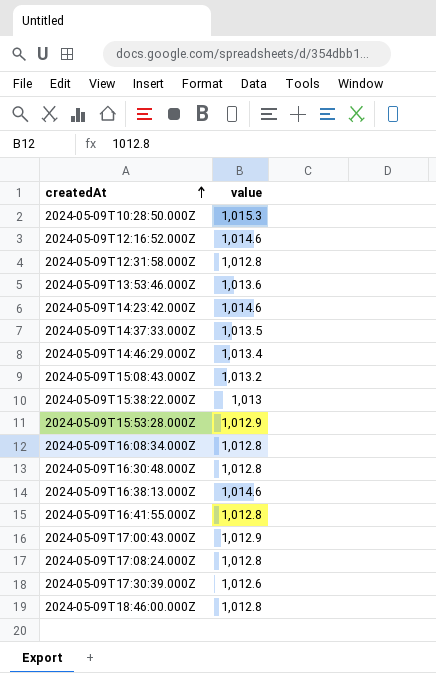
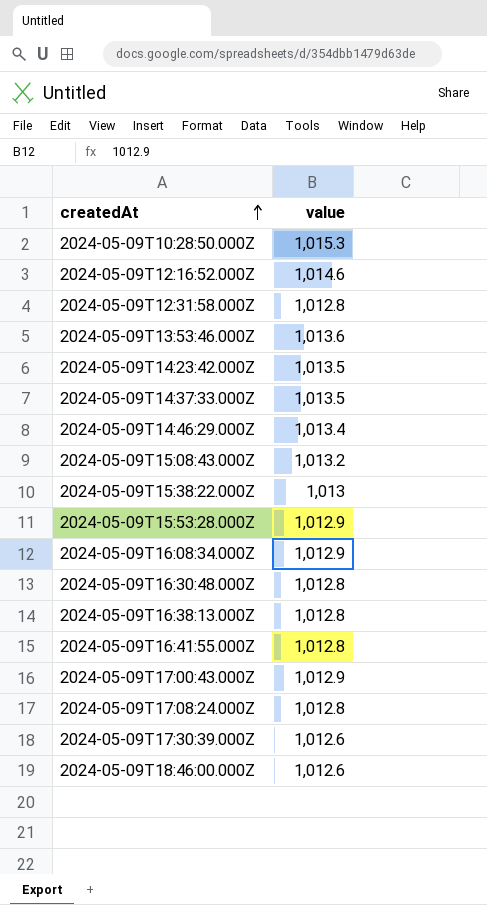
2024-05-09T14:23:42.000Z | value: 1,014.6 -> 1,013.5
2024-05-09T16:08:34.000Z | value: 1,012.8 -> 1,012.9
2024-05-09T16:38:13.000Z | value: 1,014.6 -> 1,012.8
2024-05-09T18:46:00.000Z | value: 1,012.8 -> 1,012.6

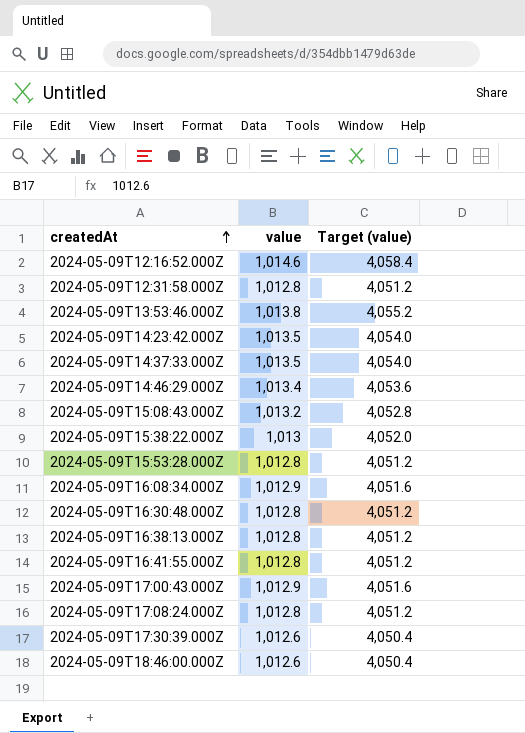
column Target (value) | formula: none -> [value] * 4
row 2024-05-09T10:28:50.000Z: 1,015.3 -> none
2024-05-09T13:53:46.000Z | value: 1,013.6 -> 1,013.8
2024-05-09T15:53:28.000Z | value: 1,012.9 -> 1,012.8

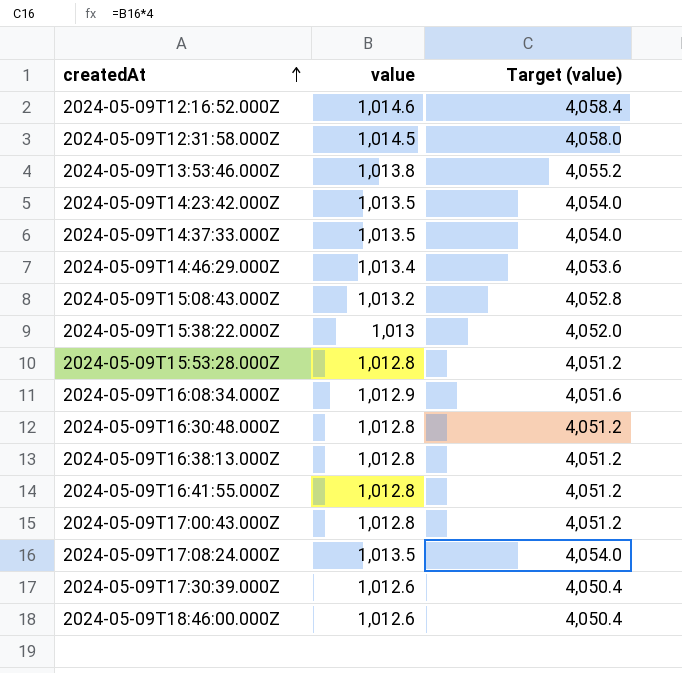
2024-05-09T12:31:58.000Z | value: 1,012.8 -> 1,014.5
2024-05-09T12:31:58.000Z | Target (value): 4,051.2 -> 4,058.0
2024-05-09T17:00:43.000Z | value: 1,012.9 -> 1,012.8
2024-05-09T17:00:43.000Z | Target (value): 4,051.6 -> 4,051.2
2024-05-09T17:08:24.000Z | value: 1,012.8 -> 1,013.5
2024-05-09T17:08:24.000Z | Target (value): 4,051.2 -> 4,054.0

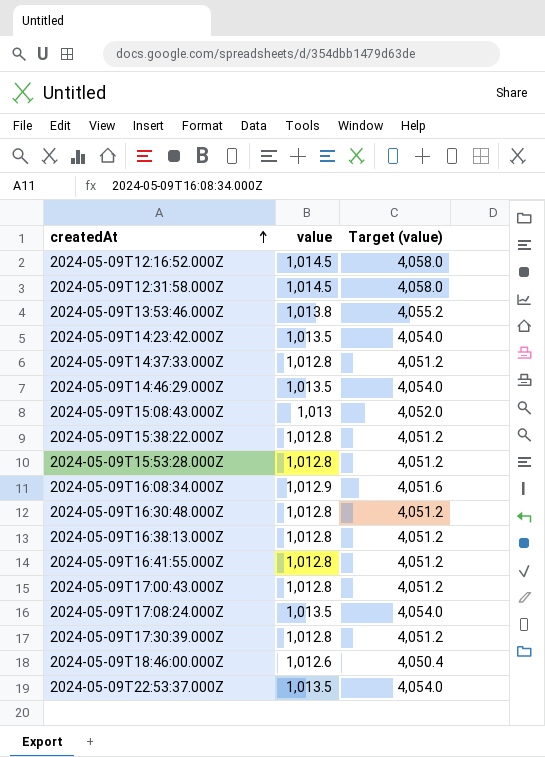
2024-05-09T12:16:52.000Z | value: 1,014.6 -> 1,014.5
2024-05-09T12:16:52.000Z | Target (value): 4,058.4 -> 4,058.0
2024-05-09T14:37:33.000Z | value: 1,013.5 -> 1,012.8
2024-05-09T14:37:33.000Z | Target (value): 4,054.0 -> 4,051.2
2024-05-09T14:46:29.000Z | value: 1,013.4 -> 1,013.5
2024-05-09T14:46:29.000Z | Target (value): 4,053.6 -> 4,054.0
2024-05-09T15:08:43.000Z | value: 1,013.2 -> 1,013
2024-05-09T15:08:43.000Z | Target (value): 4,052.8 -> 4,052.0
2024-05-09T15:38:22.000Z | value: 1,013 -> 1,012.8
2024-05-09T15:38:22.000Z | Target (value): 4,052.0 -> 4,051.2
2024-05-09T17:30:39.000Z | value: 1,012.6 -> 1,012.8
2024-05-09T17:30:39.000Z | Target (value): 4,050.4 -> 4,051.2
row 2024-05-09T22:53:37.000Z: none -> 1,013.5 | 4,054.0

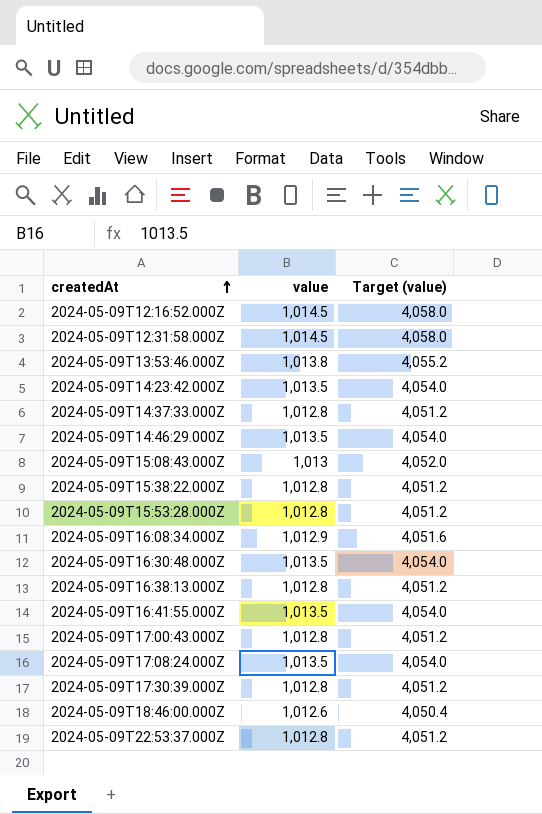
2024-05-09T16:30:48.000Z | value: 1,012.8 -> 1,013.5
2024-05-09T16:30:48.000Z | Target (value): 4,051.2 -> 4,054.0
2024-05-09T16:41:55.000Z | value: 1,012.8 -> 1,013.5
2024-05-09T16:41:55.000Z | Target (value): 4,051.2 -> 4,054.0
2024-05-09T22:53:37.000Z | value: 1,013.5 -> 1,012.8
2024-05-09T22:53:37.000Z | Target (value): 4,054.0 -> 4,051.2

